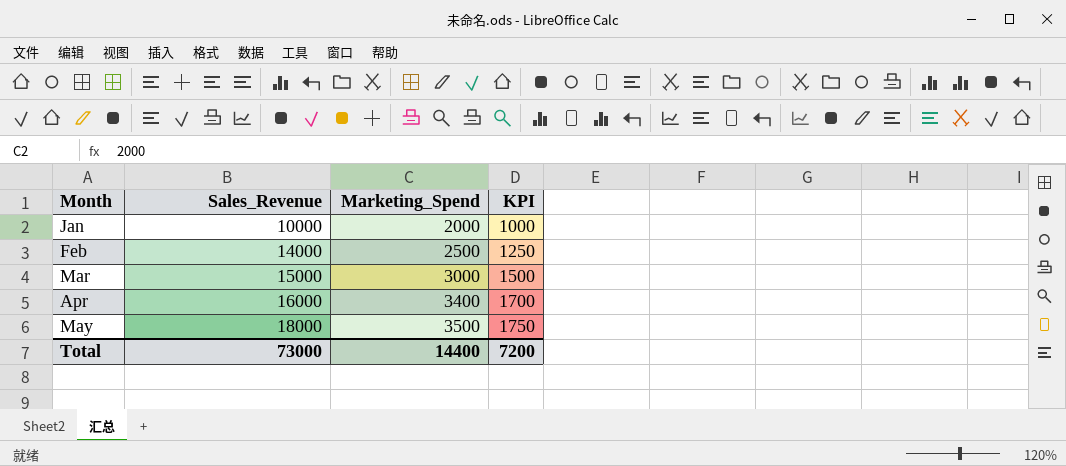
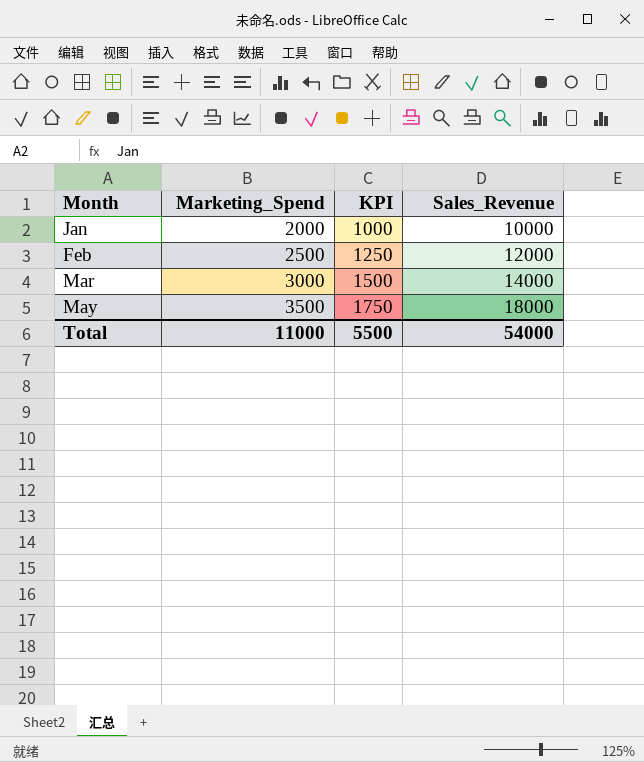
column Sales_Revenue | position: 2 -> 4
row Apr: 16000 | 3400 | 1700 -> none
Feb | Sales_Revenue: 14000 -> 12000
Mar | Sales_Revenue: 15000 -> 14000
Total | Marketing_Spend: 14400 -> 11000
Total | KPI: 7200 -> 5500
Total | Sales_Revenue: 73000 -> 54000

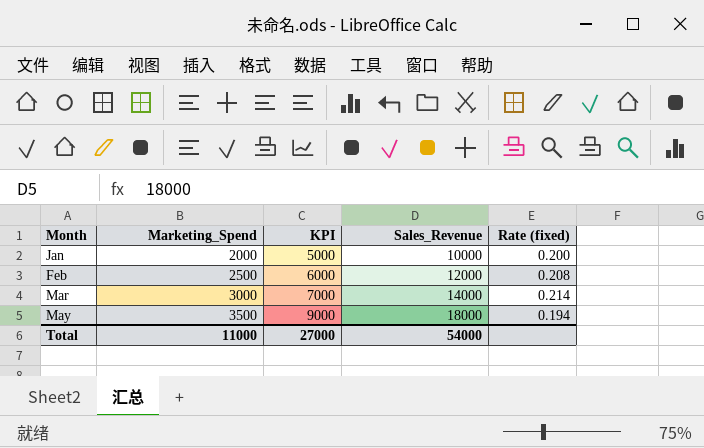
column KPI | formula: [Marketing_Spend] * 0.5 -> [Sales_Revenue] * 0.5
column Rate (fixed) | formula: none -> [Marketing_Spend] / [Sales_Revenue]
Total | KPI: 5500 -> 27000

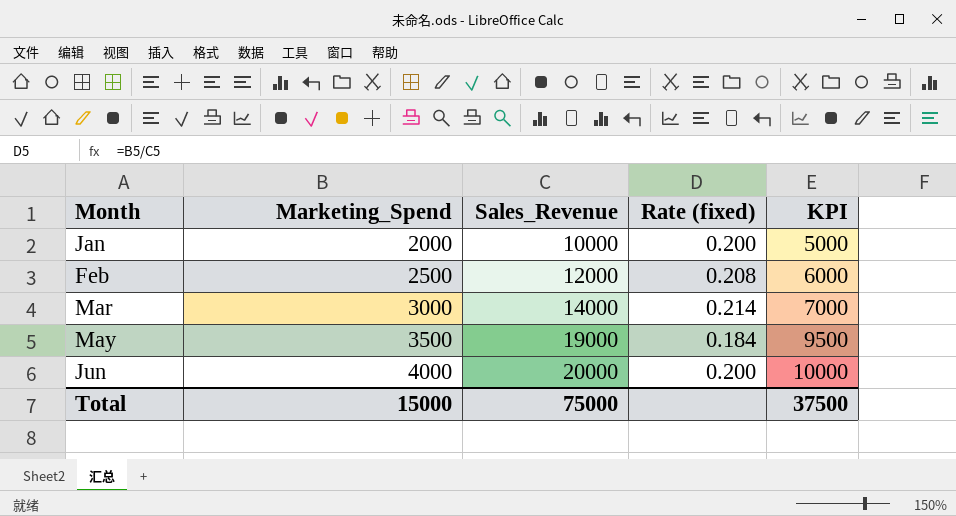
column KPI | position: 3 -> 5
May | Sales_Revenue: 18000 -> 19000
May | Rate (fixed): 0.194 -> 0.184
May | KPI: 9000 -> 9500
row Jun: none -> 4000 | 20000 | 0.200 | 10000
Total | Marketing_Spend: 11000 -> 15000
Total | Sales_Revenue: 54000 -> 75000
Total | KPI: 27000 -> 37500

